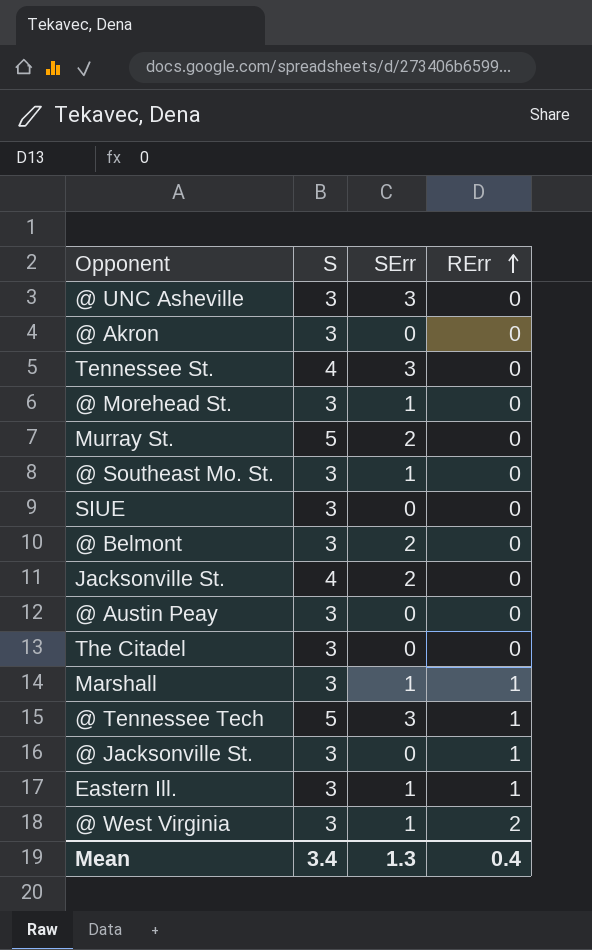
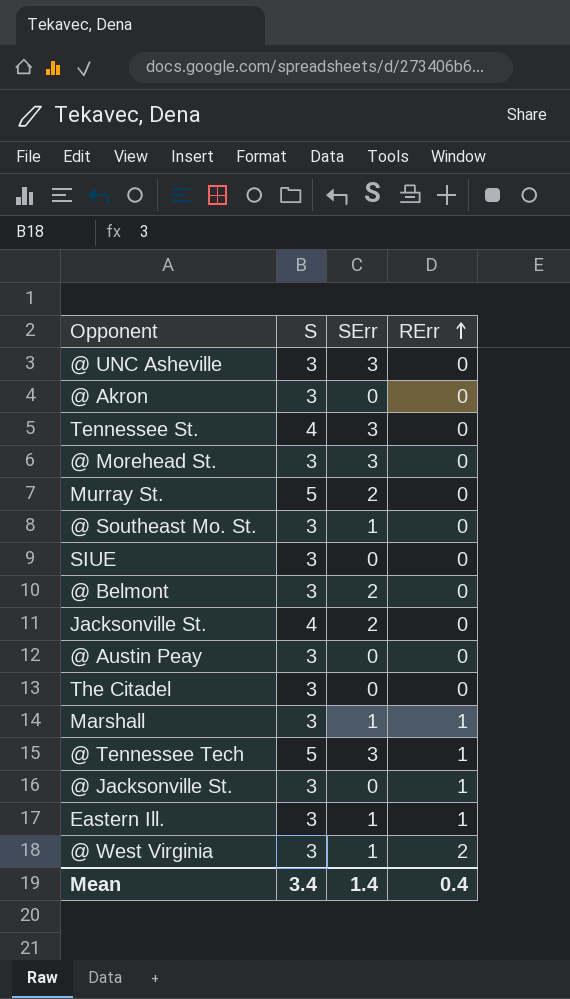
@ Morehead St. | SErr: 1 -> 3
Mean | SErr: 1.3 -> 1.4

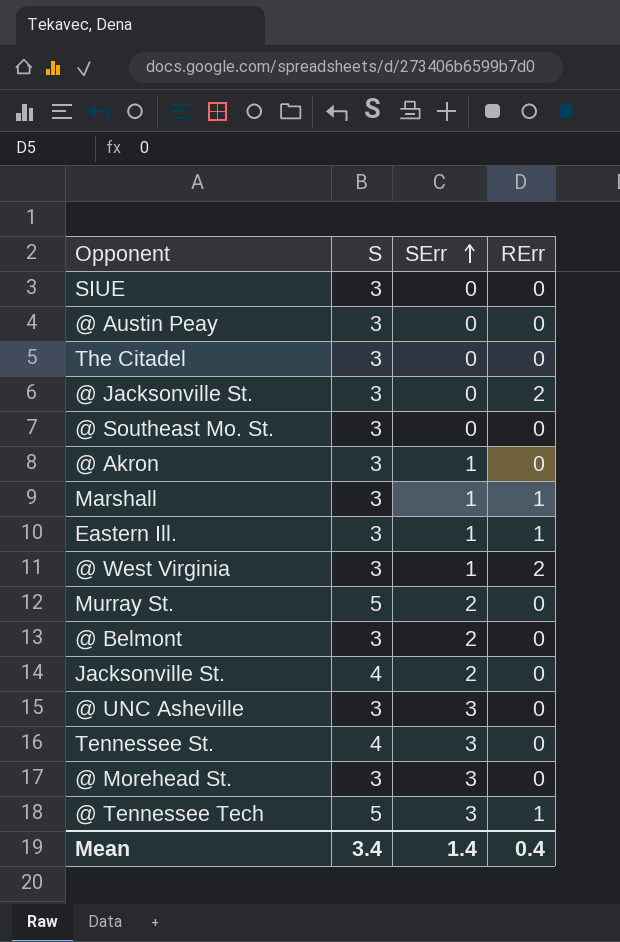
row order: RErr ascending -> SErr ascending
@ Jacksonville St. | RErr: 1 -> 2
@ Southeast Mo. St. | SErr: 1 -> 0
@ Akron | SErr: 0 -> 1

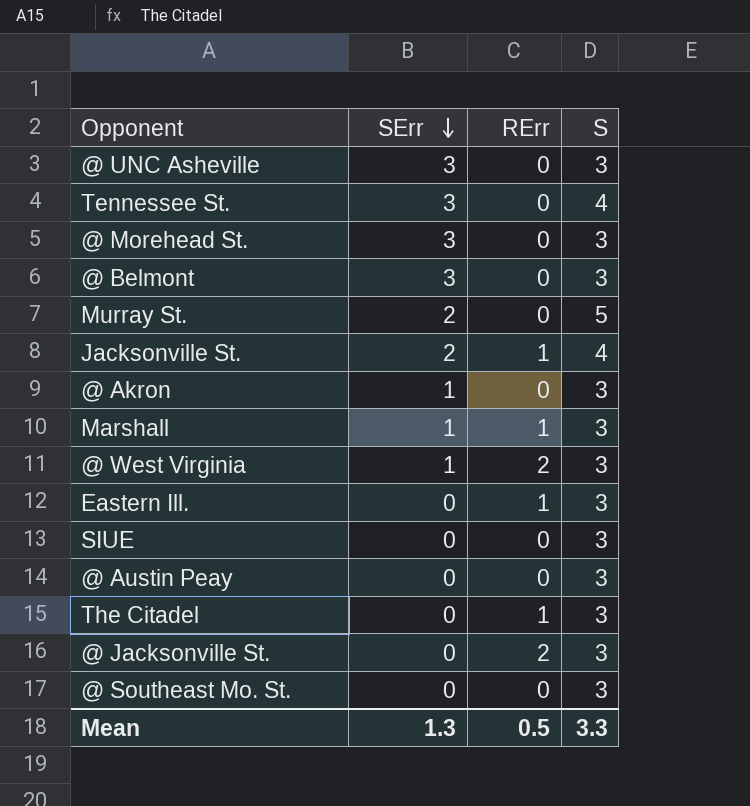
row order: SErr ascending -> SErr descending
column S | position: 2 -> 4
row @ Tennessee Tech: 5 | 3 | 1 -> none
@ Belmont | SErr: 2 -> 3
Jacksonville St. | RErr: 0 -> 1
Eastern Ill. | SErr: 1 -> 0
The Citadel | RErr: 0 -> 1
Mean | SErr: 1.4 -> 1.3
Mean | RErr: 0.4 -> 0.5
Mean | S: 3.4 -> 3.3

